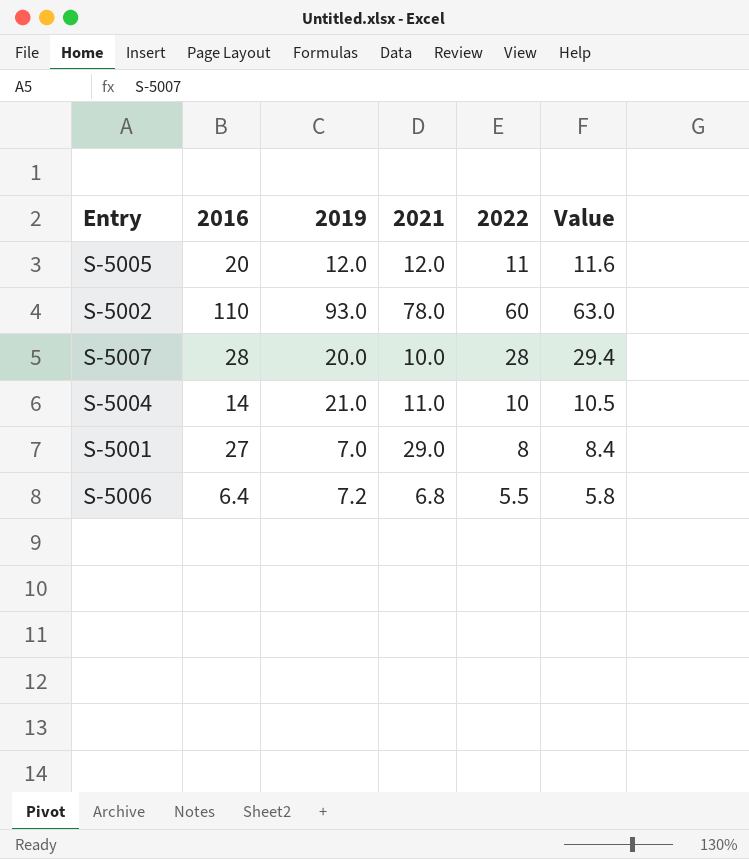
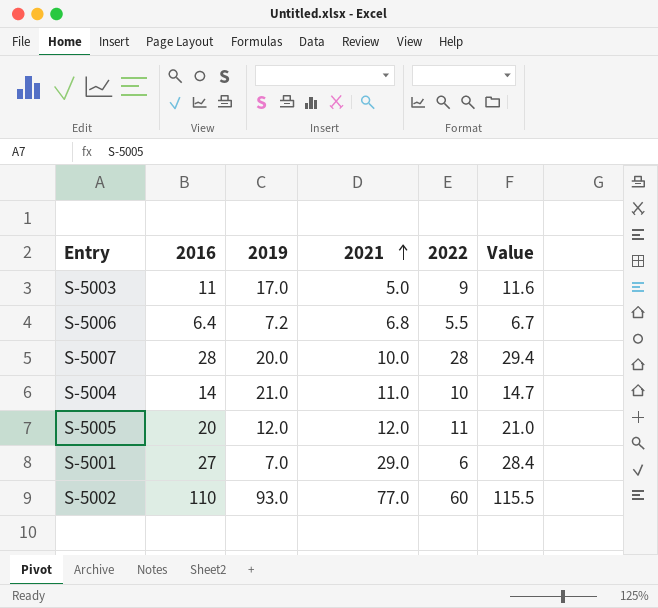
row order: none -> 2021 ascending
column Value | formula: [2022] * 1.05 -> [2016] * 1.05
row S-5003: none -> 11 | 17.0 | 5.0 | 9 | 11.6
S-5001 | 2022: 8 -> 6
S-5002 | 2021: 78.0 -> 77.0

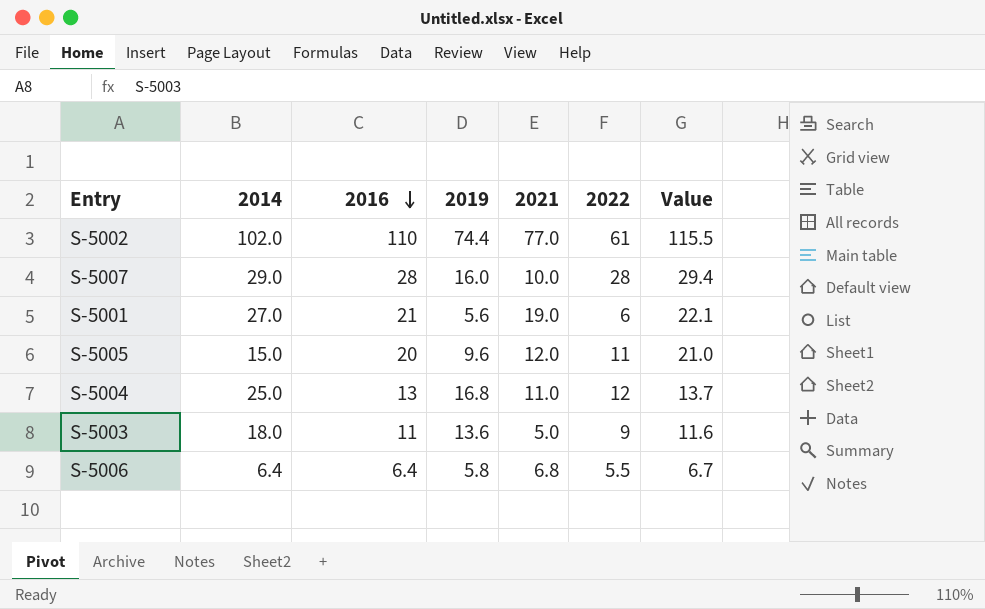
row order: 2021 ascending -> 2016 descending
column 2014 | position: none -> 2
S-5002 | 2019: 93.0 -> 74.4
S-5002 | 2022: 60 -> 61
S-5007 | 2019: 20.0 -> 16.0
S-5001 | 2016: 27 -> 21
S-5001 | 2019: 7.0 -> 5.6
S-5001 | 2021: 29.0 -> 19.0
S-5001 | Value: 28.4 -> 22.1
S-5005 | 2019: 12.0 -> 9.6
S-5004 | 2016: 14 -> 13
S-5004 | 2019: 21.0 -> 16.8
S-5004 | 2022: 10 -> 12
S-5004 | Value: 14.7 -> 13.7
S-5003 | 2019: 17.0 -> 13.6
S-5006 | 2019: 7.2 -> 5.8

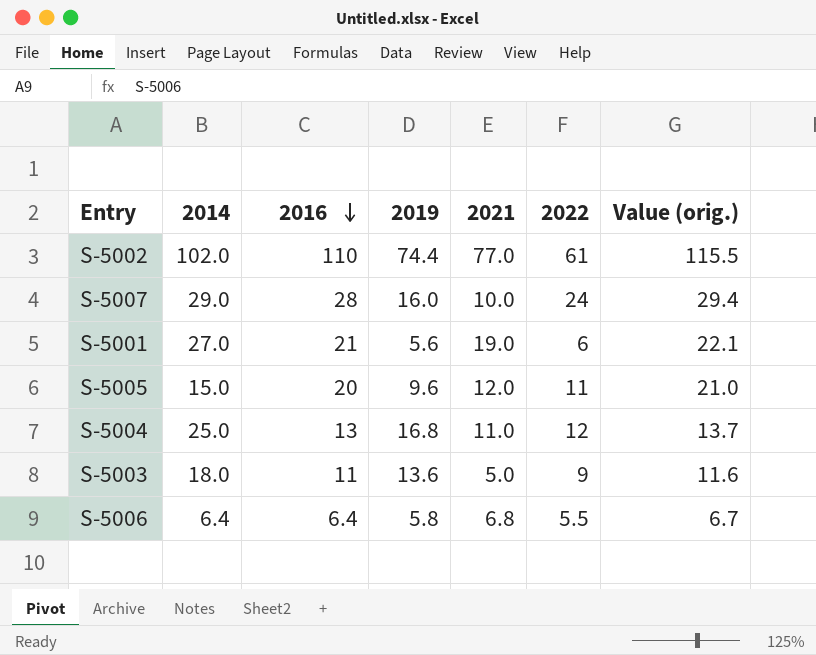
column name: Value -> Value (orig.)
S-5007 | 2022: 28 -> 24

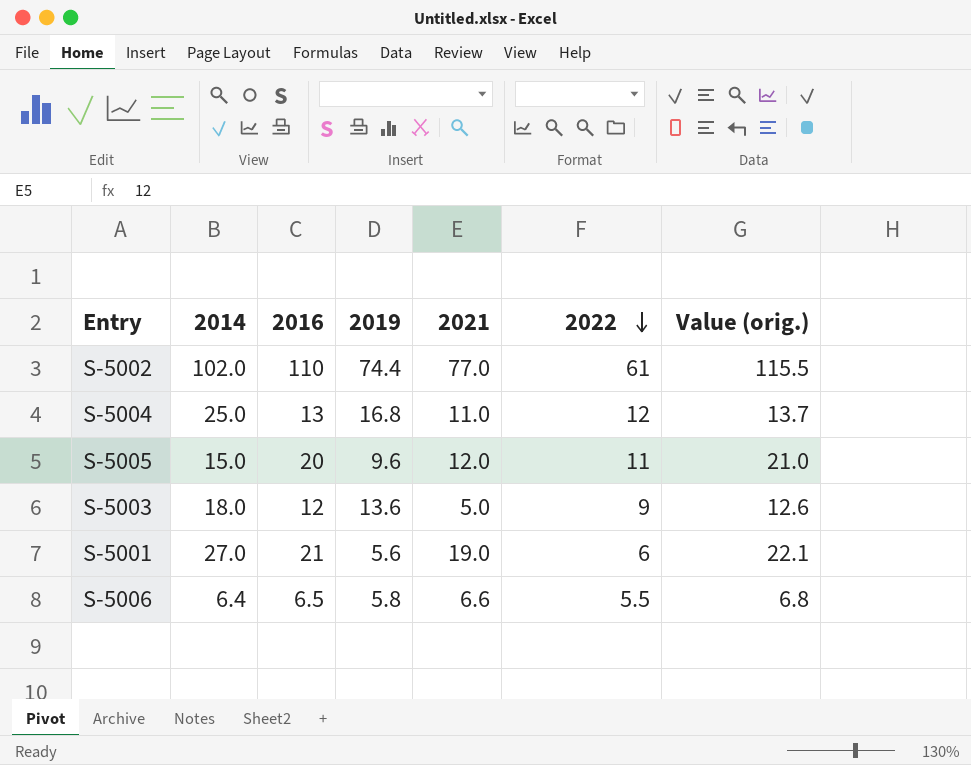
row order: 2016 descending -> 2022 descending
row S-5007: 29.0 | 28 | 16.0 | 10.0 | 24 | 29.4 -> none
S-5003 | 2016: 11 -> 12
S-5003 | Value (orig.): 11.6 -> 12.6
S-5006 | 2016: 6.4 -> 6.5
S-5006 | 2021: 6.8 -> 6.6
S-5006 | Value (orig.): 6.7 -> 6.8

